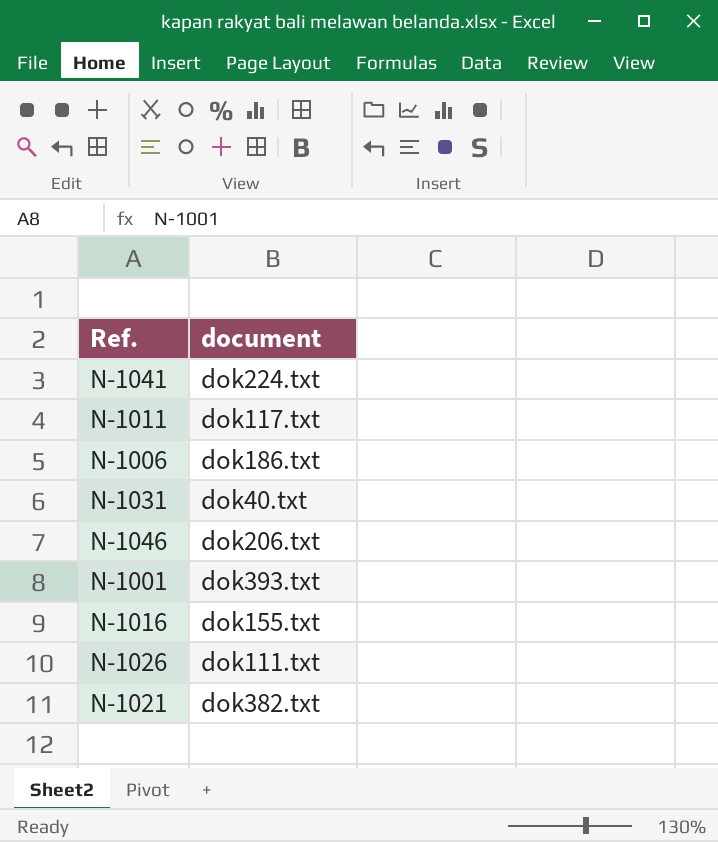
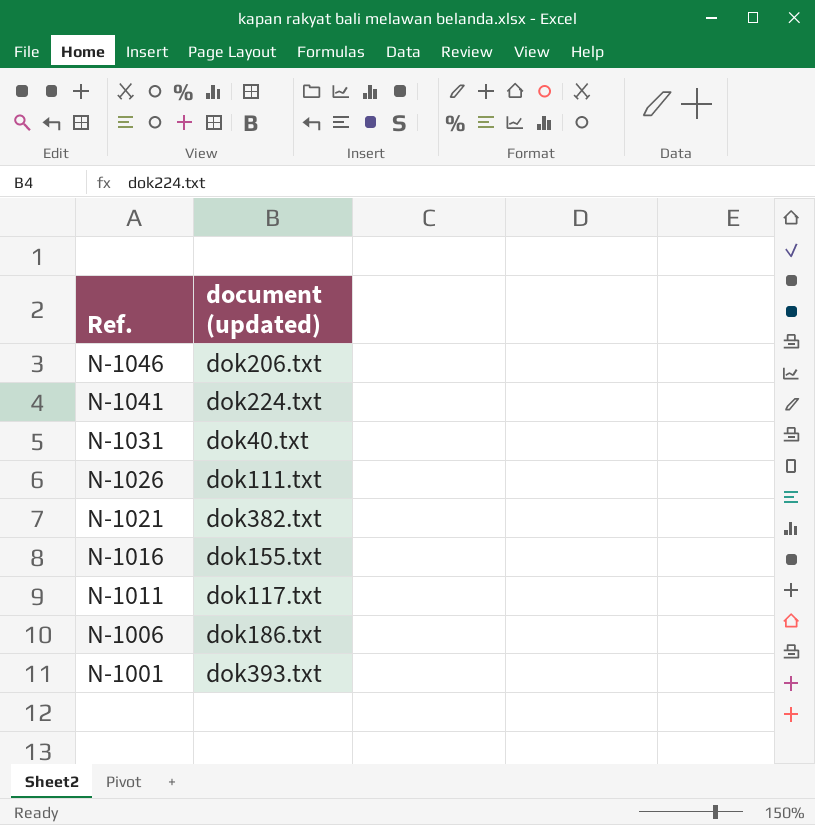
row order: none -> Ref. descending
column name: document -> document (updated)

